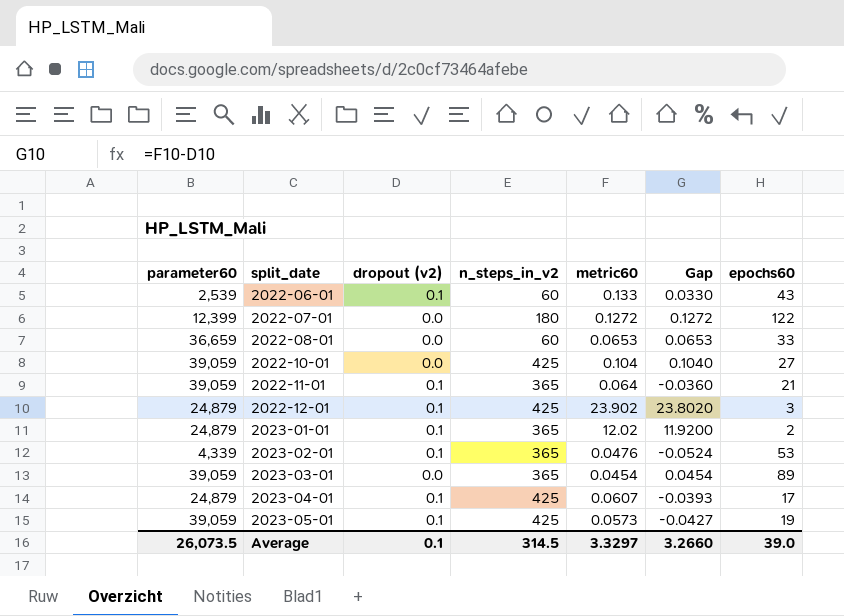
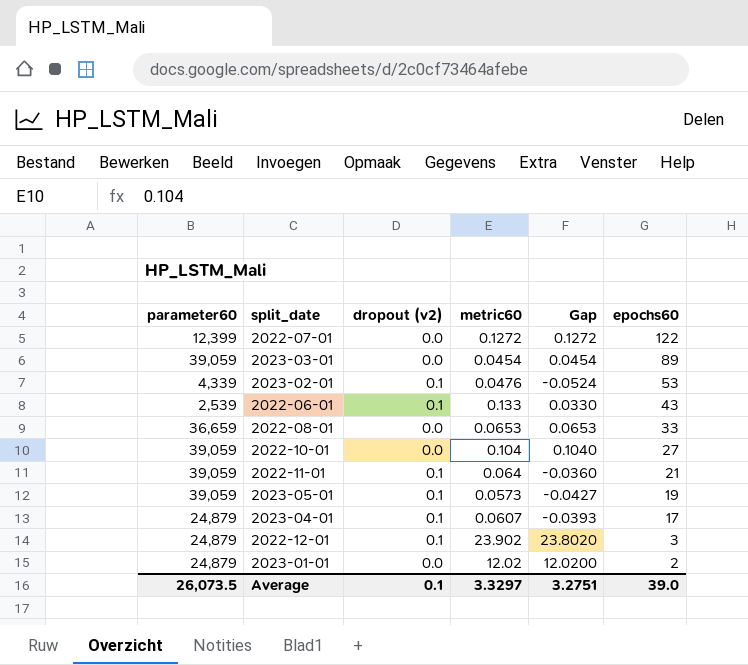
row order: split_date ascending -> epochs60 descending
column n_steps_in_v2 | position: 4 -> none
2023-01-01 | dropout (v2): 0.1 -> 0.0
2023-01-01 | Gap: 11.9200 -> 12.0200
Average | Gap: 3.2660 -> 3.2751

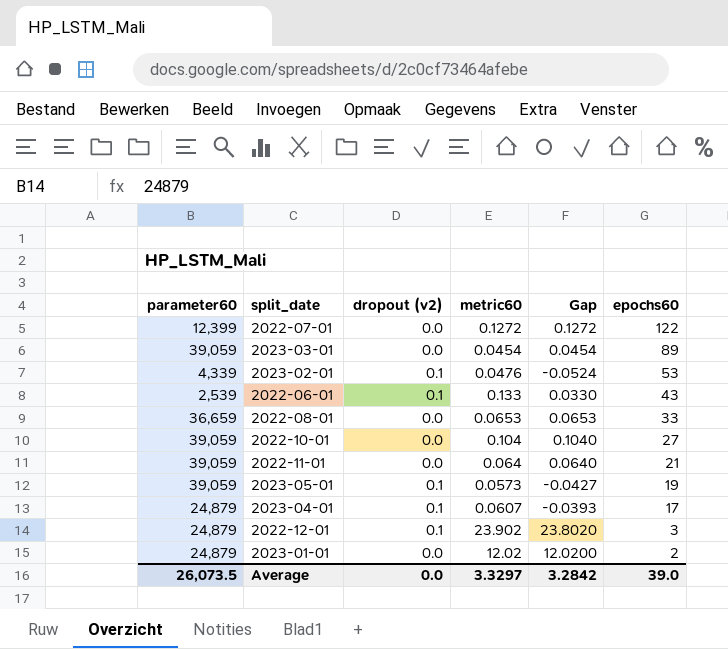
2022-11-01 | dropout (v2): 0.1 -> 0.0
2022-11-01 | Gap: -0.0360 -> 0.0640
Average | dropout (v2): 0.1 -> 0.0
Average | Gap: 3.2751 -> 3.2842

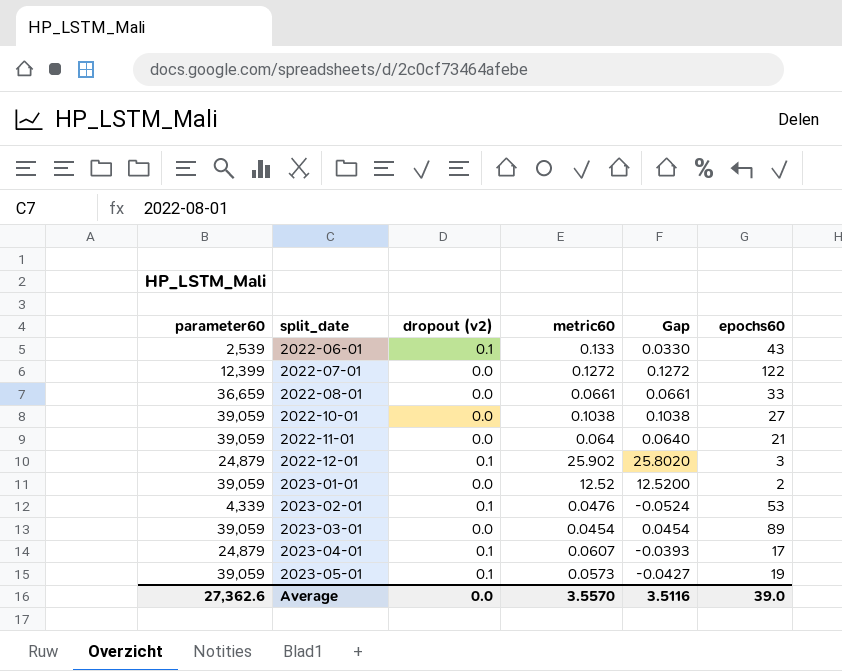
row order: epochs60 descending -> split_date ascending
2022-08-01 | metric60: 0.0653 -> 0.0661
2022-08-01 | Gap: 0.0653 -> 0.0661
2022-10-01 | metric60: 0.104 -> 0.1038
2022-10-01 | Gap: 0.1040 -> 0.1038
2022-12-01 | metric60: 23.902 -> 25.902
2022-12-01 | Gap: 23.8020 -> 25.8020
2023-01-01 | parameter60: 24,879 -> 39,059
2023-01-01 | metric60: 12.02 -> 12.52
2023-01-01 | Gap: 12.0200 -> 12.5200
Average | parameter60: 26,073.5 -> 27,362.6
Average | metric60: 3.3297 -> 3.5570
Average | Gap: 3.2842 -> 3.5116

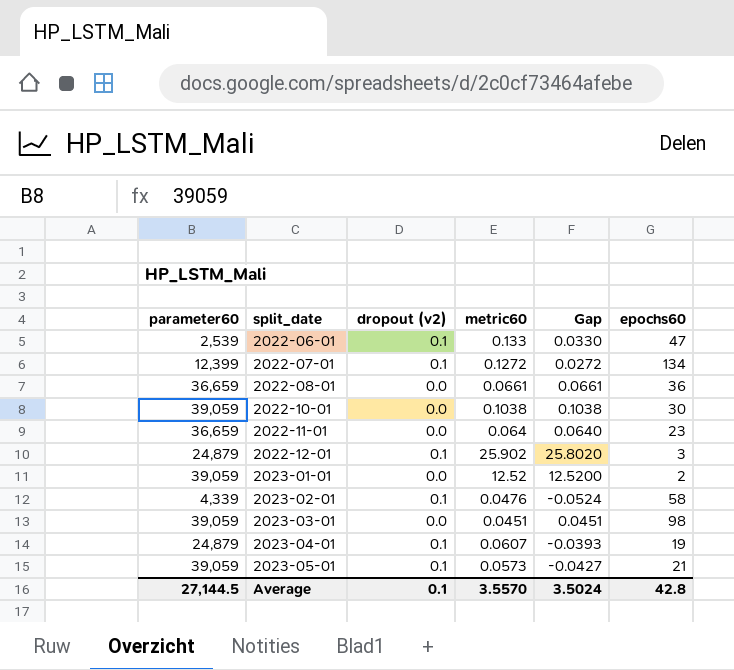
2022-06-01 | epochs60: 43 -> 47
2022-07-01 | dropout (v2): 0.0 -> 0.1
2022-07-01 | Gap: 0.1272 -> 0.0272
2022-07-01 | epochs60: 122 -> 134
2022-08-01 | epochs60: 33 -> 36
2022-10-01 | epochs60: 27 -> 30
2022-11-01 | parameter60: 39,059 -> 36,659
2022-11-01 | epochs60: 21 -> 23
2023-02-01 | epochs60: 53 -> 58
2023-03-01 | metric60: 0.0454 -> 0.0451
2023-03-01 | Gap: 0.0454 -> 0.0451
2023-03-01 | epochs60: 89 -> 98
2023-04-01 | epochs60: 17 -> 19
2023-05-01 | epochs60: 19 -> 21
Average | parameter60: 27,362.6 -> 27,144.5
Average | dropout (v2): 0.0 -> 0.1
Average | Gap: 3.5116 -> 3.5024
Average | epochs60: 39.0 -> 42.8

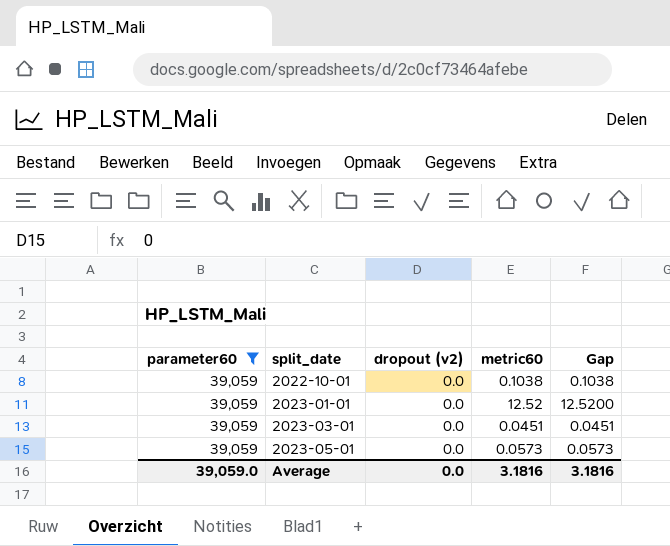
filter: none -> parameter60 = 39,059
column epochs60 | position: 6 -> none
2023-05-01 | dropout (v2): 0.1 -> 0.0
2023-05-01 | Gap: -0.0427 -> 0.0573
Average | parameter60: 27,144.5 -> 39,059.0
Average | dropout (v2): 0.1 -> 0.0
Average | metric60: 3.5570 -> 3.1816
Average | Gap: 3.5024 -> 3.1816

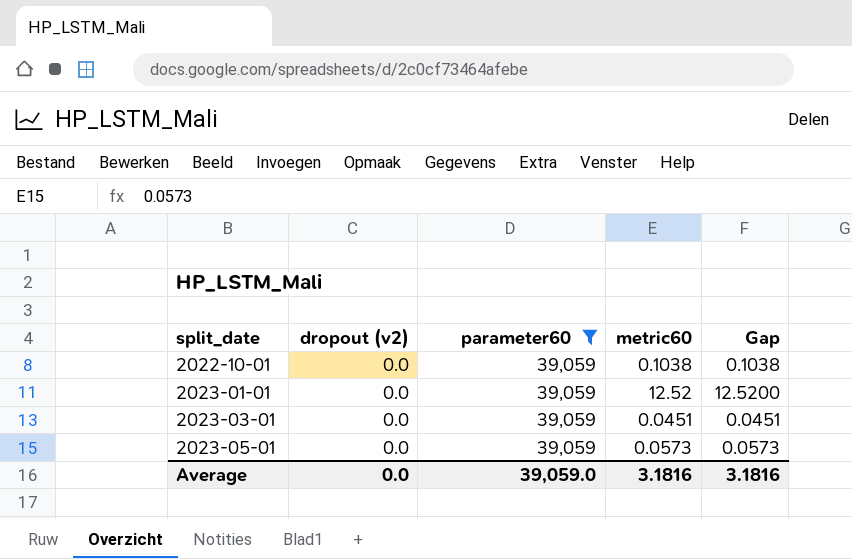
column parameter60 | position: 1 -> 3

